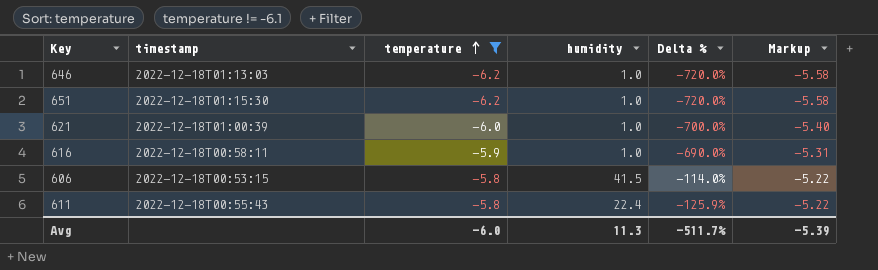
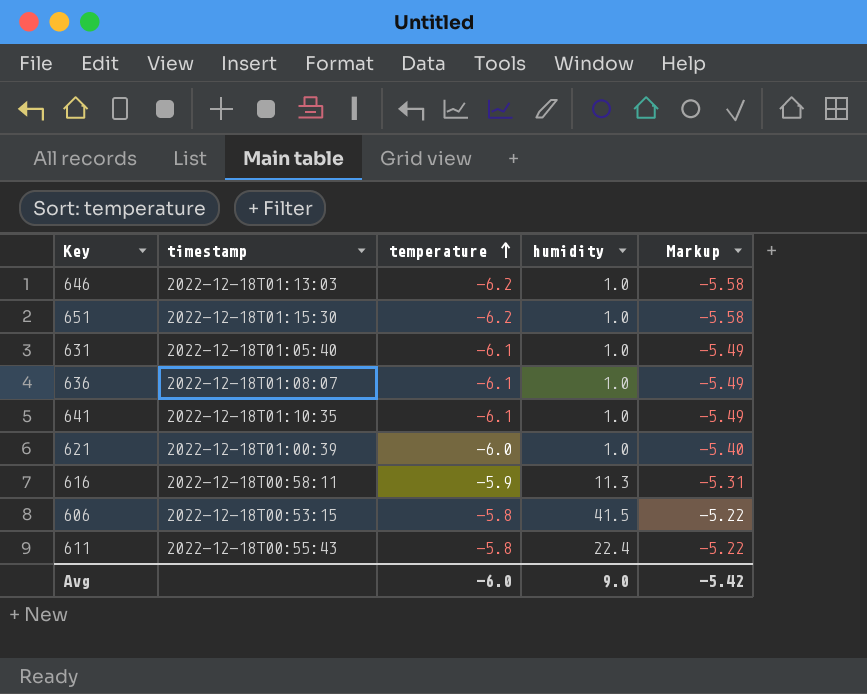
filter: temperature != -6.1 -> none
column Delta % | formula: ([temperature] - [humidity]) / [humidity] -> none
616 | humidity: 1.0 -> 11.3
Avg | humidity: 11.3 -> 9.0
Avg | Markup: -5.39 -> -5.42

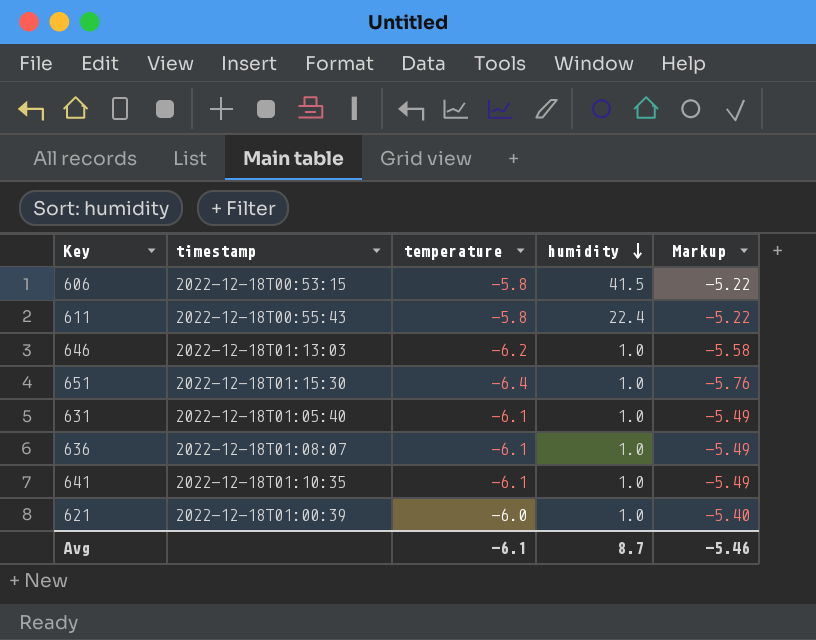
row order: temperature ascending -> humidity descending
row 616: 2022-12-18T00:58:11 | -5.9 | 11.3 | -5.31 -> none
651 | temperature: -6.2 -> -6.4
651 | Markup: -5.58 -> -5.76
Avg | temperature: -6.0 -> -6.1
Avg | humidity: 9.0 -> 8.7
Avg | Markup: -5.42 -> -5.46

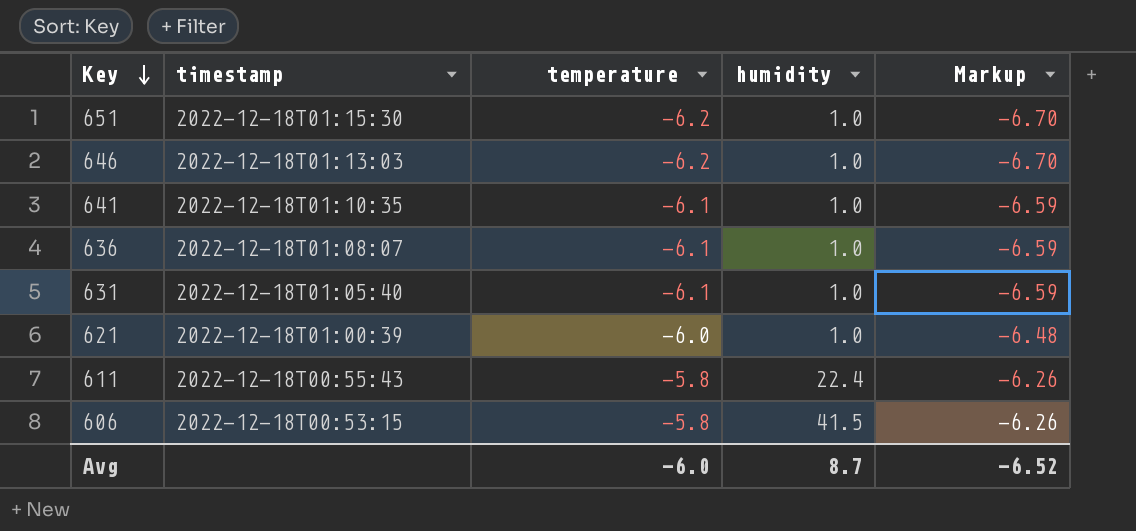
row order: humidity descending -> Key descending
column Markup | formula: [temperature] * 0.9 -> [temperature] * 1.08
651 | temperature: -6.4 -> -6.2
Avg | temperature: -6.1 -> -6.0
Avg | Markup: -5.46 -> -6.52

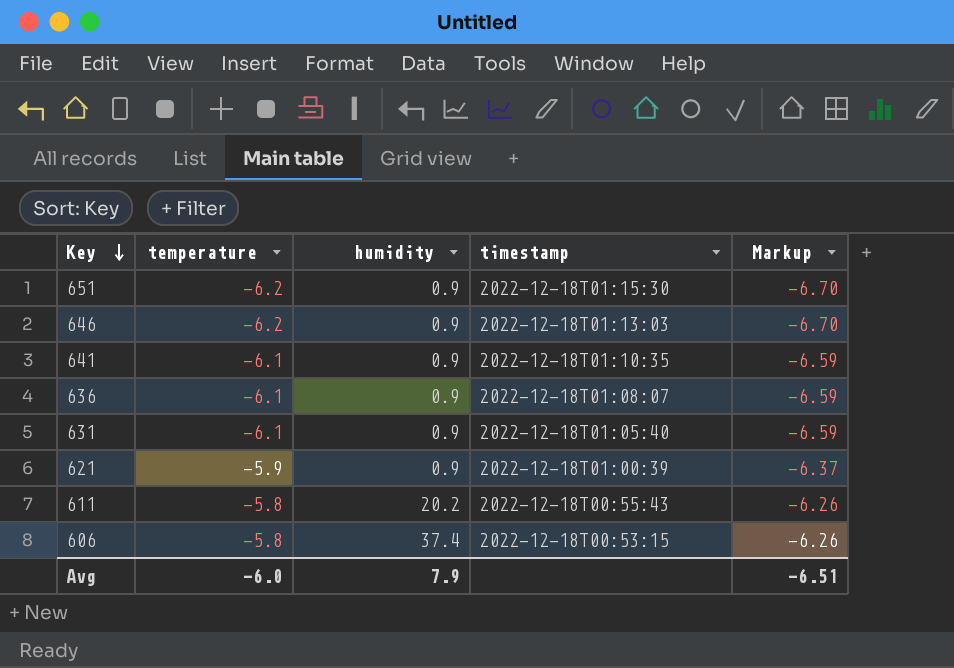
column timestamp | position: 2 -> 4
651 | humidity: 1.0 -> 0.9
646 | humidity: 1.0 -> 0.9
641 | humidity: 1.0 -> 0.9
636 | humidity: 1.0 -> 0.9
631 | humidity: 1.0 -> 0.9
621 | temperature: -6.0 -> -5.9
621 | humidity: 1.0 -> 0.9
621 | Markup: -6.48 -> -6.37
611 | humidity: 22.4 -> 20.2
606 | humidity: 41.5 -> 37.4
Avg | humidity: 8.7 -> 7.9
Avg | Markup: -6.52 -> -6.51

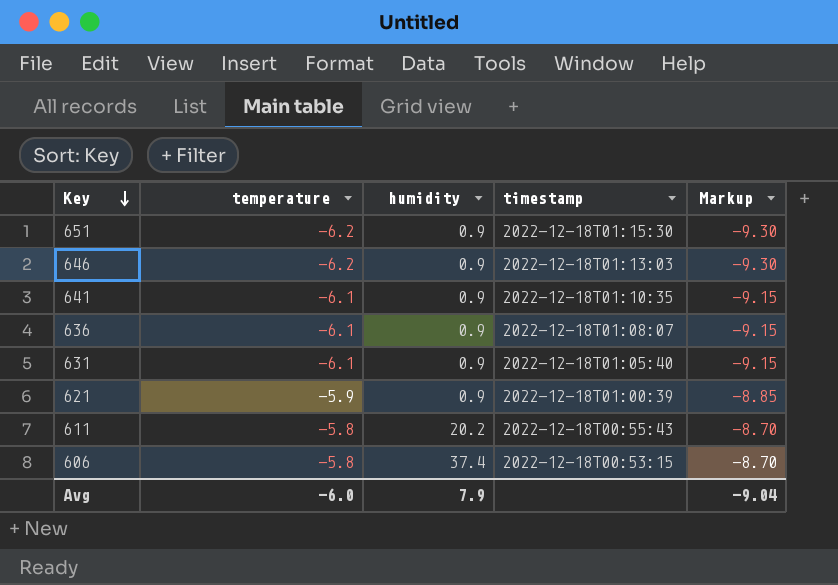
column Markup | formula: [temperature] * 1.08 -> [temperature] * 1.5
Avg | Markup: -6.51 -> -9.04

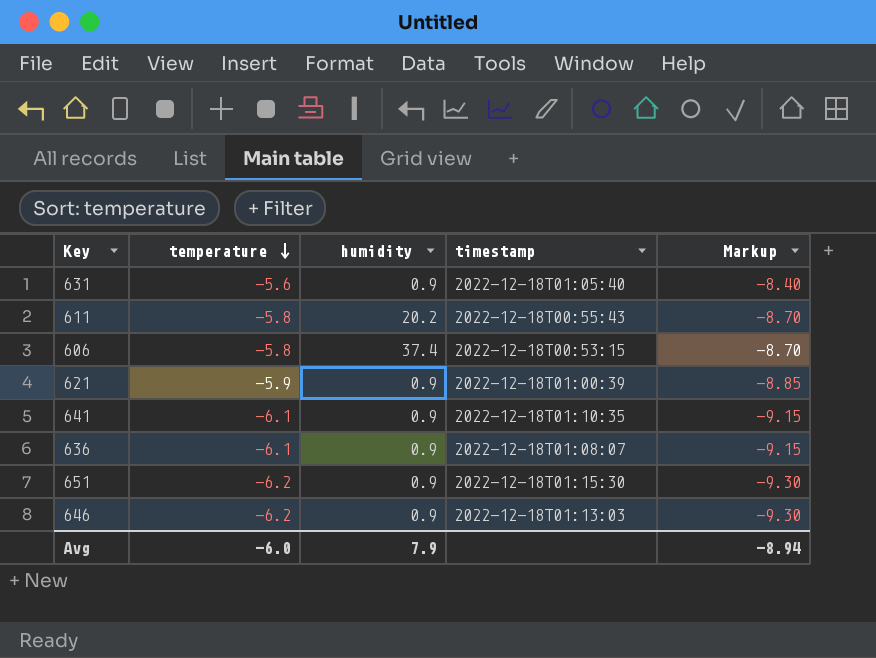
row order: Key descending -> temperature descending
631 | temperature: -6.1 -> -5.6
631 | Markup: -9.15 -> -8.40
Avg | Markup: -9.04 -> -8.94

